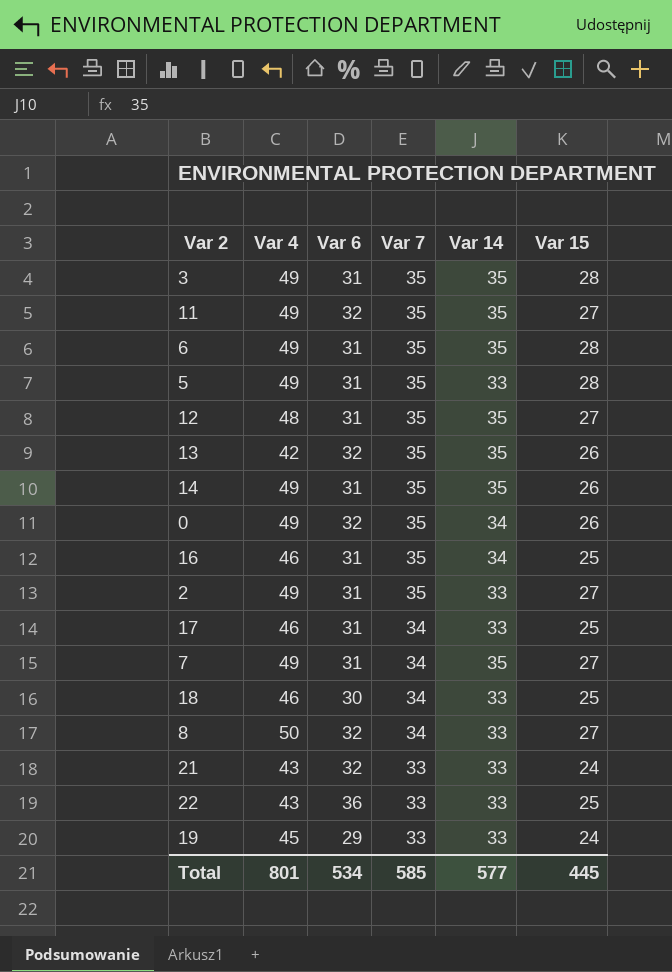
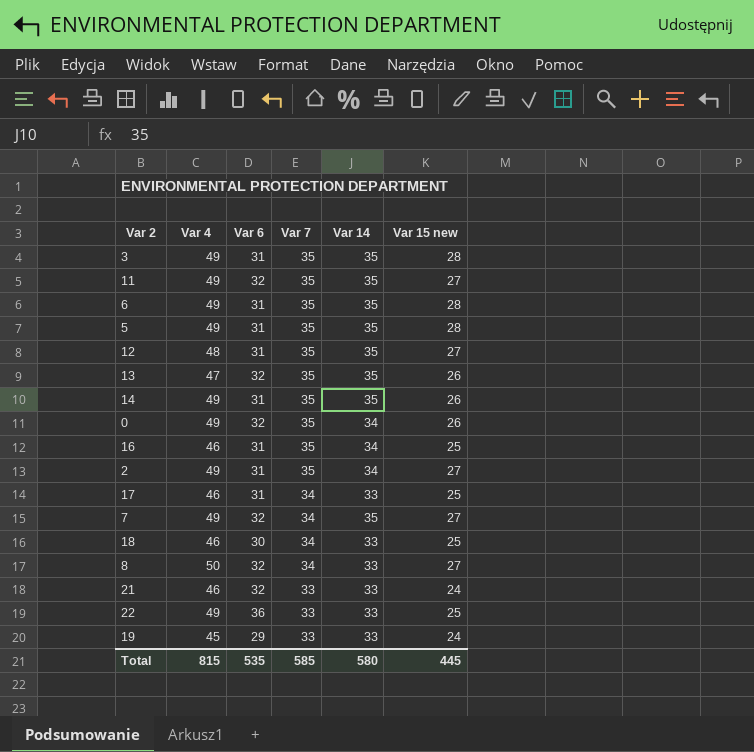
column name: Var 15 -> Var 15 new
5 | Var 14: 33 -> 35
13 | Var 4: 42 -> 47
2 | Var 14: 33 -> 34
7 | Var 6: 31 -> 32
21 | Var 4: 43 -> 46
22 | Var 4: 43 -> 49
Total | Var 4: 801 -> 815
Total | Var 6: 534 -> 535
Total | Var 14: 577 -> 580

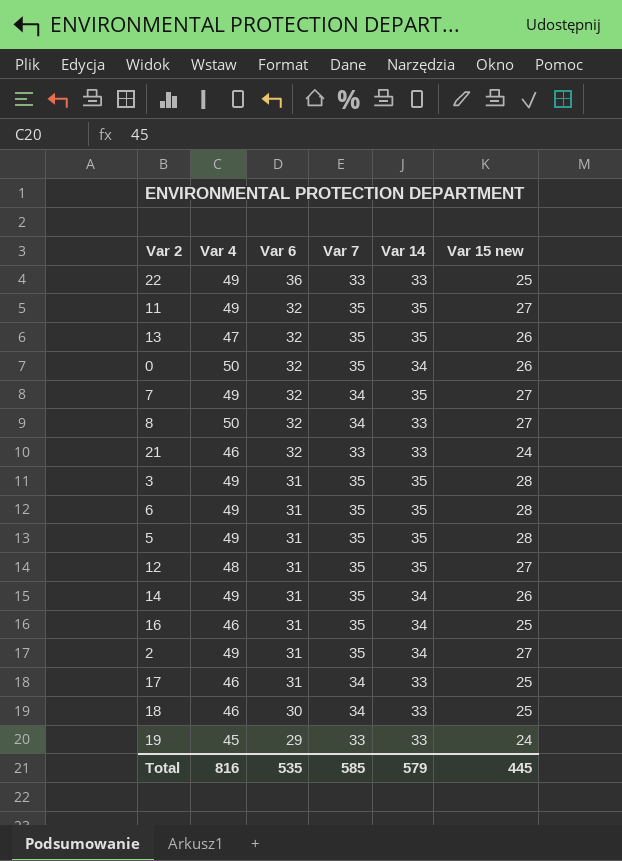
row order: Var 7 descending -> Var 6 descending
0 | Var 4: 49 -> 50
14 | Var 14: 35 -> 34
Total | Var 4: 815 -> 816
Total | Var 14: 580 -> 579

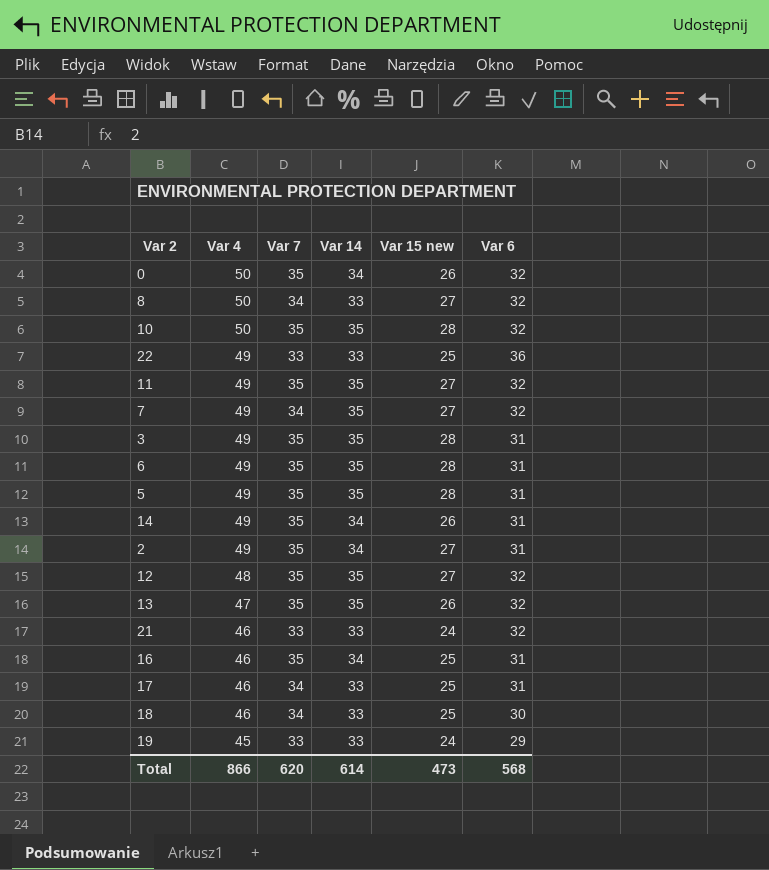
row order: Var 6 descending -> Var 4 descending
column Var 6 | position: 3 -> 6
row 10: none -> 50 | 35 | 35 | 28 | 32
12 | Var 6: 31 -> 32
Total | Var 4: 816 -> 866
Total | Var 7: 585 -> 620
Total | Var 14: 579 -> 614
Total | Var 15 new: 445 -> 473
Total | Var 6: 535 -> 568

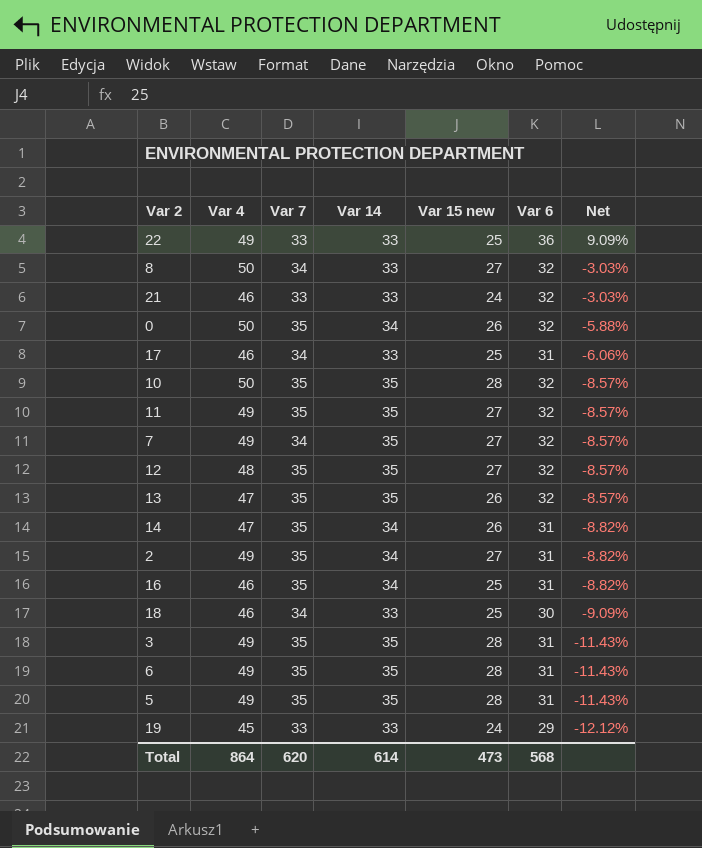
row order: Var 4 descending -> Net descending
column Net | formula: none -> ([Var 6] - [Var 14]) / [Var 14]
14 | Var 4: 49 -> 47
Total | Var 4: 866 -> 864

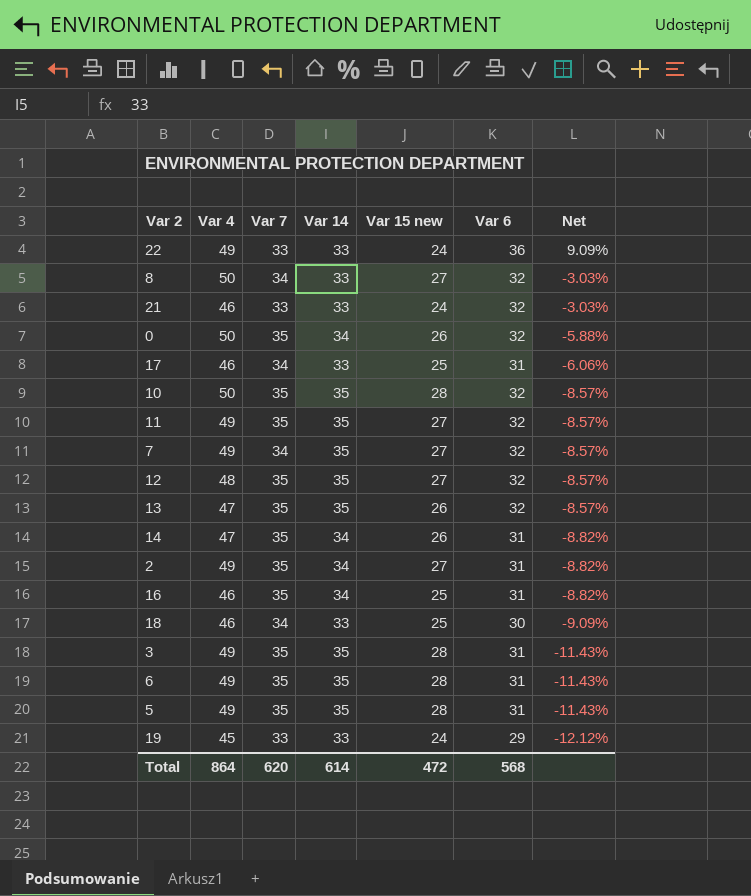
22 | Var 15 new: 25 -> 24
Total | Var 15 new: 473 -> 472

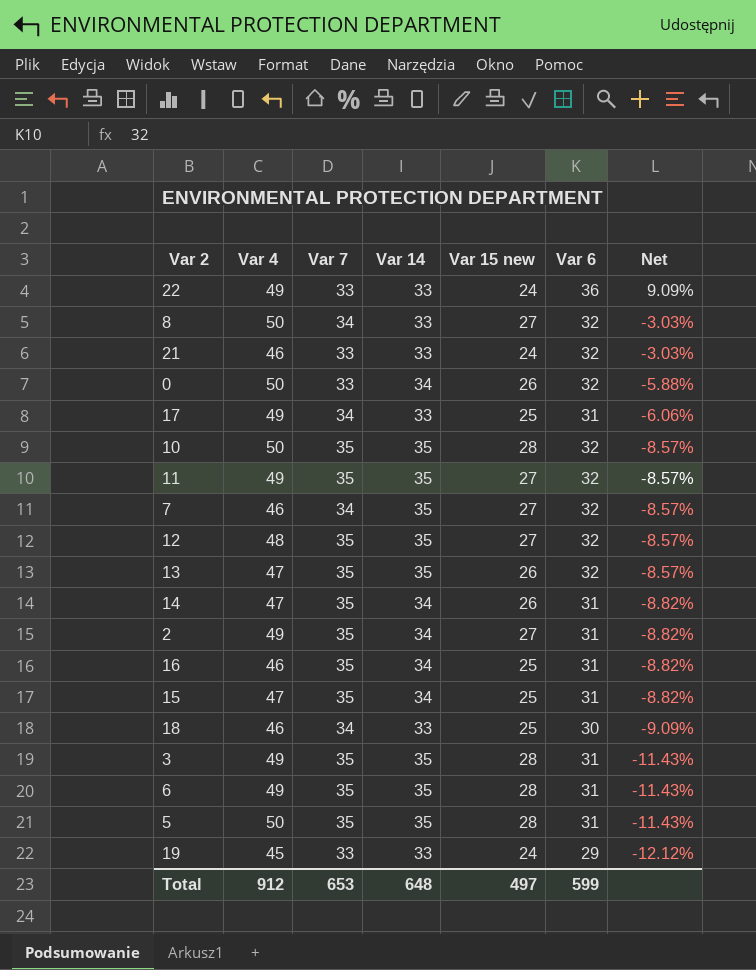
0 | Var 7: 35 -> 33
17 | Var 4: 46 -> 49
7 | Var 4: 49 -> 46
row 15: none -> 47 | 35 | 34 | 25 | 31 | -8.82%
5 | Var 4: 49 -> 50
Total | Var 4: 864 -> 912
Total | Var 7: 620 -> 653
Total | Var 14: 614 -> 648
Total | Var 15 new: 472 -> 497
Total | Var 6: 568 -> 599

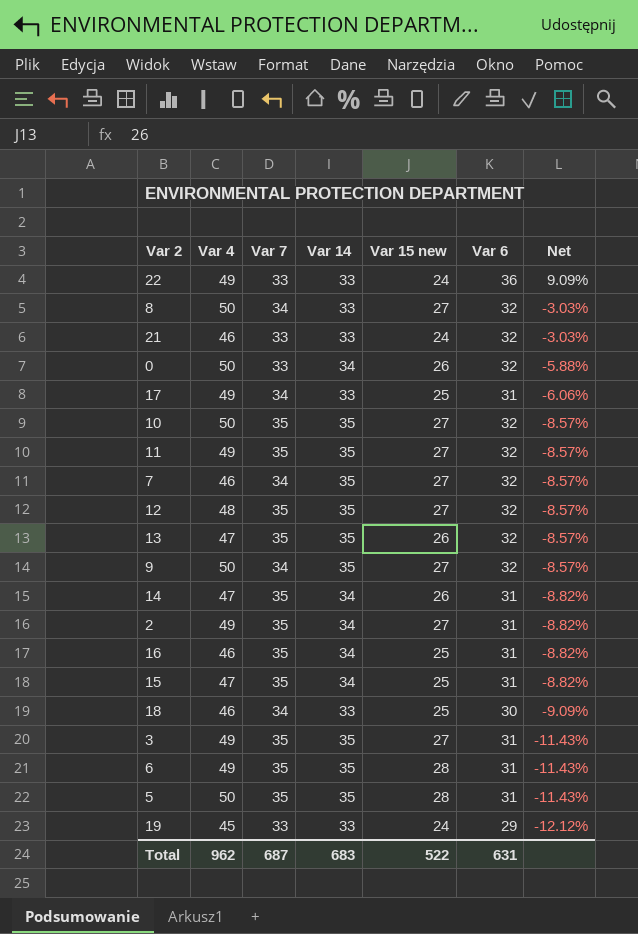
10 | Var 15 new: 28 -> 27
row 9: none -> 50 | 34 | 35 | 27 | 32 | -8.57%
3 | Var 15 new: 28 -> 27
Total | Var 4: 912 -> 962
Total | Var 7: 653 -> 687
Total | Var 14: 648 -> 683
Total | Var 15 new: 497 -> 522
Total | Var 6: 599 -> 631

